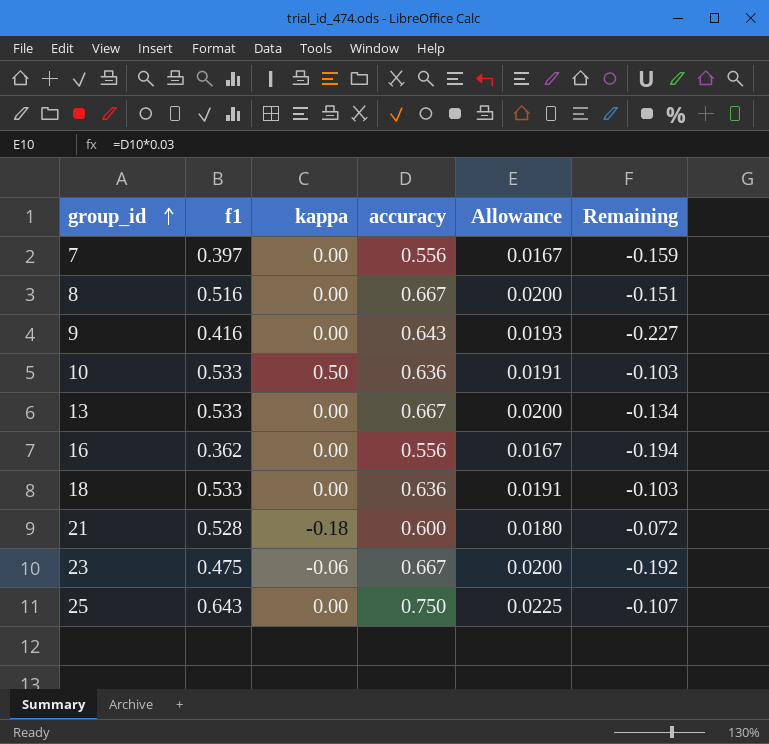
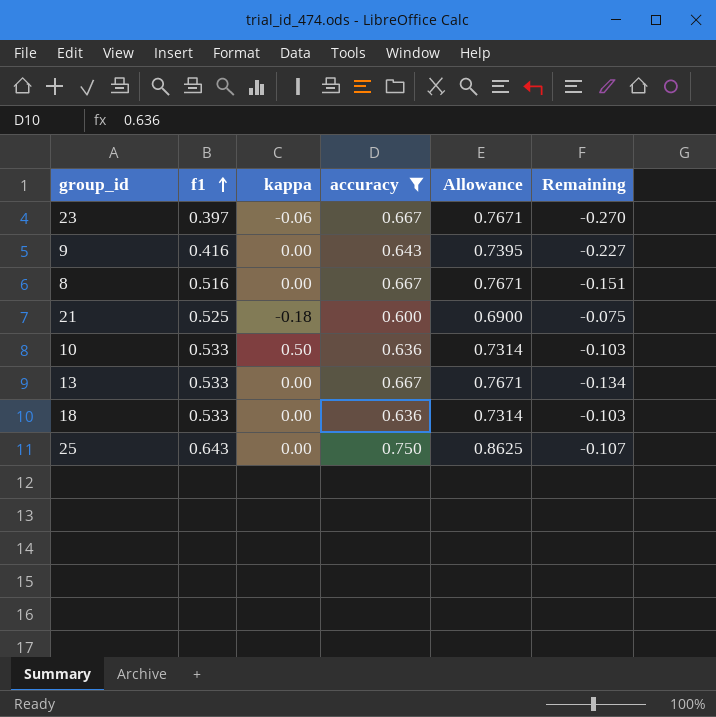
filter: none -> accuracy != 0.556
row order: group_id ascending -> f1 ascending
column Allowance | formula: [accuracy] * 0.03 -> [accuracy] * 1.15
23 | f1: 0.475 -> 0.397
23 | Remaining: -0.192 -> -0.270
21 | f1: 0.528 -> 0.525
21 | Remaining: -0.072 -> -0.075

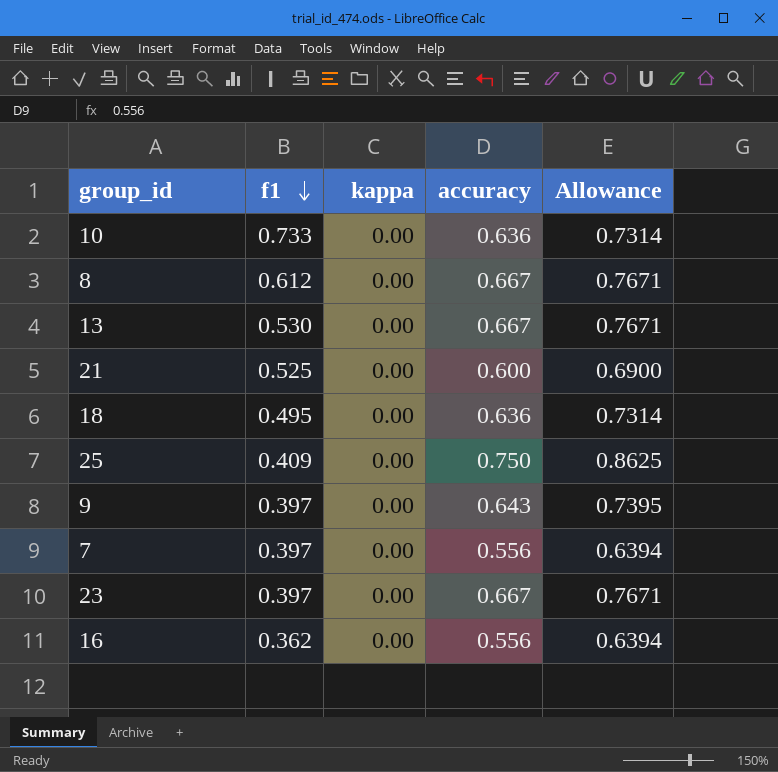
filter: accuracy != 0.556 -> none
row order: f1 ascending -> f1 descending
column Remaining | formula: [f1] - [accuracy] -> none
10 | f1: 0.533 -> 0.733
10 | kappa: 0.50 -> 0.00
8 | f1: 0.516 -> 0.612
13 | f1: 0.533 -> 0.530
21 | kappa: -0.18 -> 0.00
18 | f1: 0.533 -> 0.495
25 | f1: 0.643 -> 0.409
9 | f1: 0.416 -> 0.397
23 | kappa: -0.06 -> 0.00

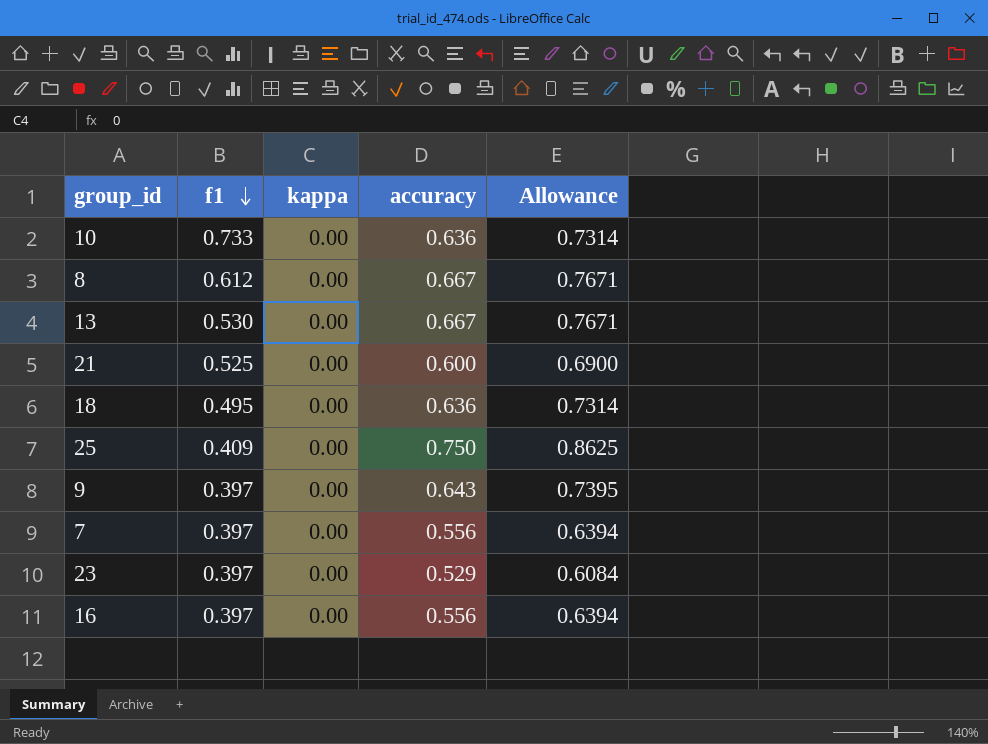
23 | accuracy: 0.667 -> 0.529
23 | Allowance: 0.7671 -> 0.6084
16 | f1: 0.362 -> 0.397

